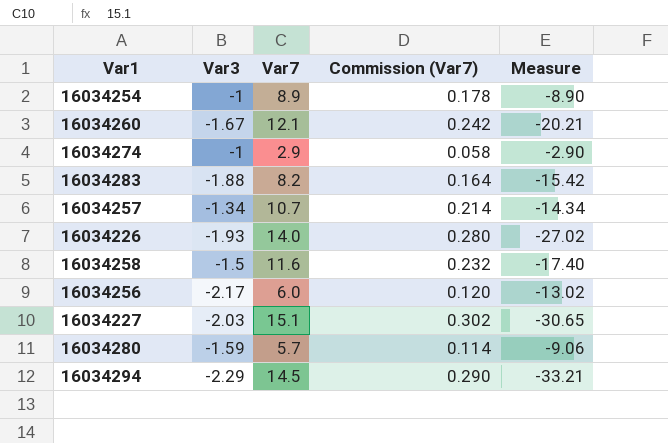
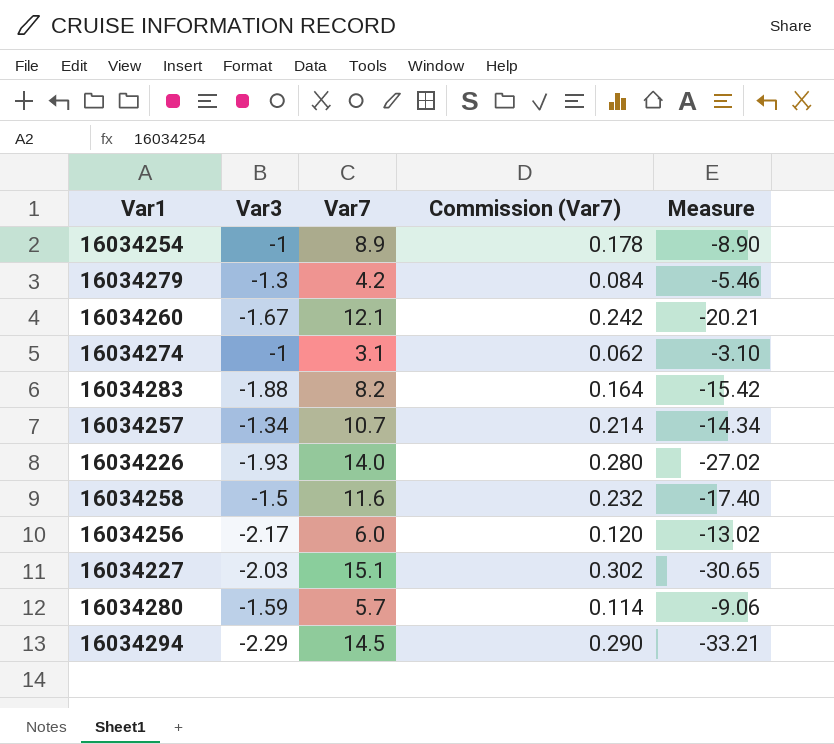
row 16034279: none -> -1.3 | 4.2 | 0.084 | -5.46
16034274 | Var7: 2.9 -> 3.1
16034274 | Commission (Var7): 0.058 -> 0.062
16034274 | Measure: -2.90 -> -3.10

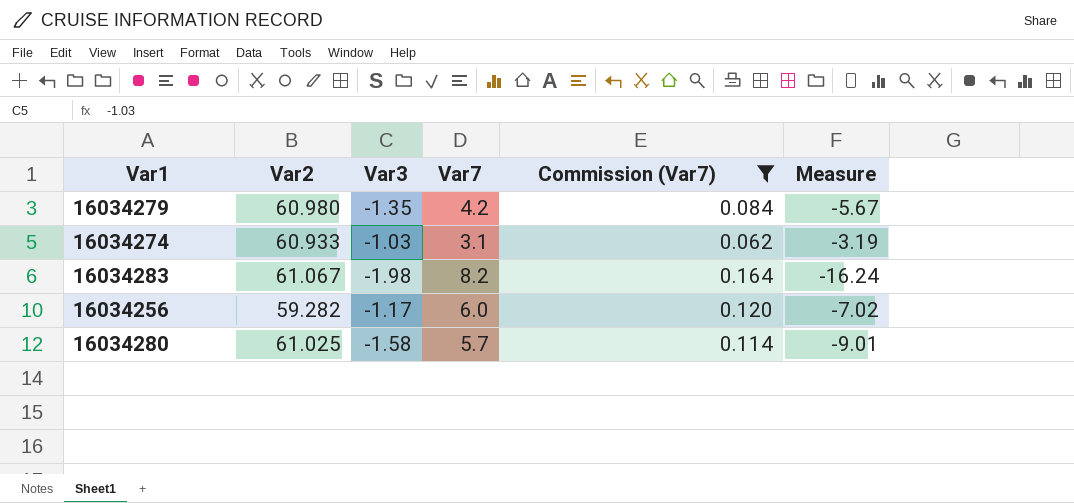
filter: none -> Commission (Var7) <= 0.164
column Var2 | position: none -> 2
16034279 | Var3: -1.3 -> -1.35
16034279 | Measure: -5.46 -> -5.67
16034274 | Var3: -1 -> -1.03
16034274 | Measure: -3.10 -> -3.19
16034283 | Var3: -1.88 -> -1.98
16034283 | Measure: -15.42 -> -16.24
16034256 | Var3: -2.17 -> -1.17
16034256 | Measure: -13.02 -> -7.02
16034280 | Var3: -1.59 -> -1.58
16034280 | Measure: -9.06 -> -9.01

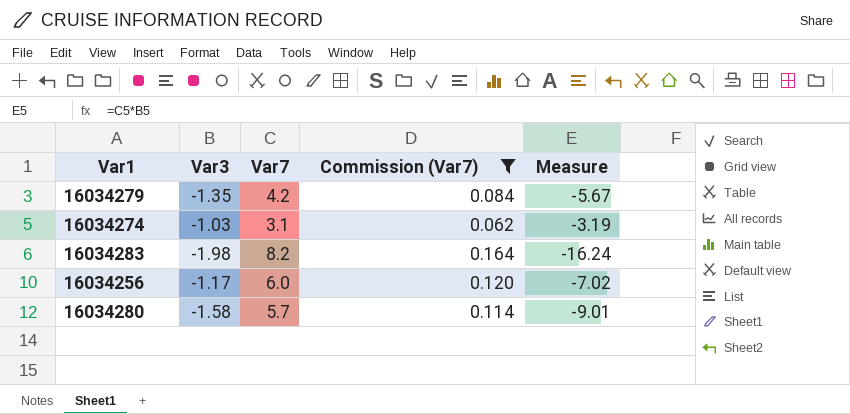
column Var2 | position: 2 -> none

